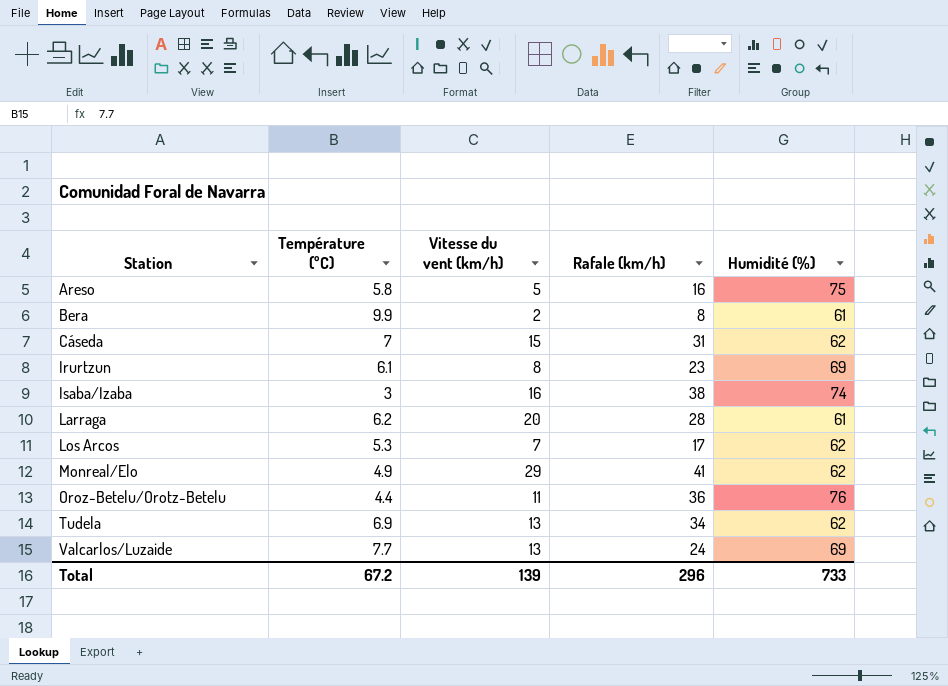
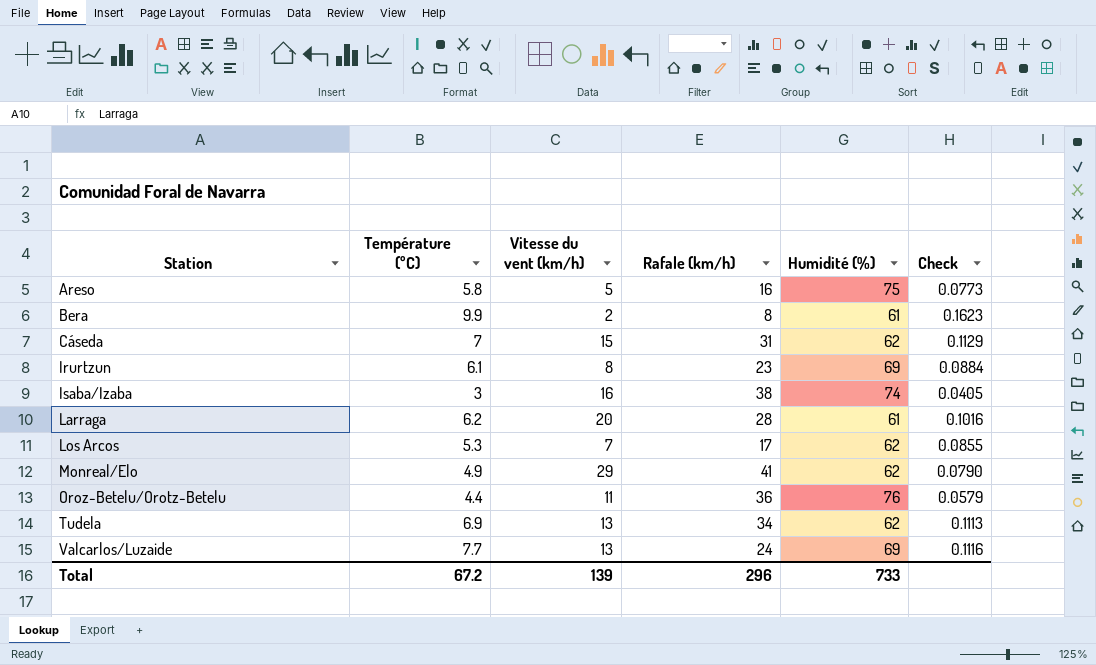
column Check | formula: none -> [Température (ºC)] / [Humidité (%)]

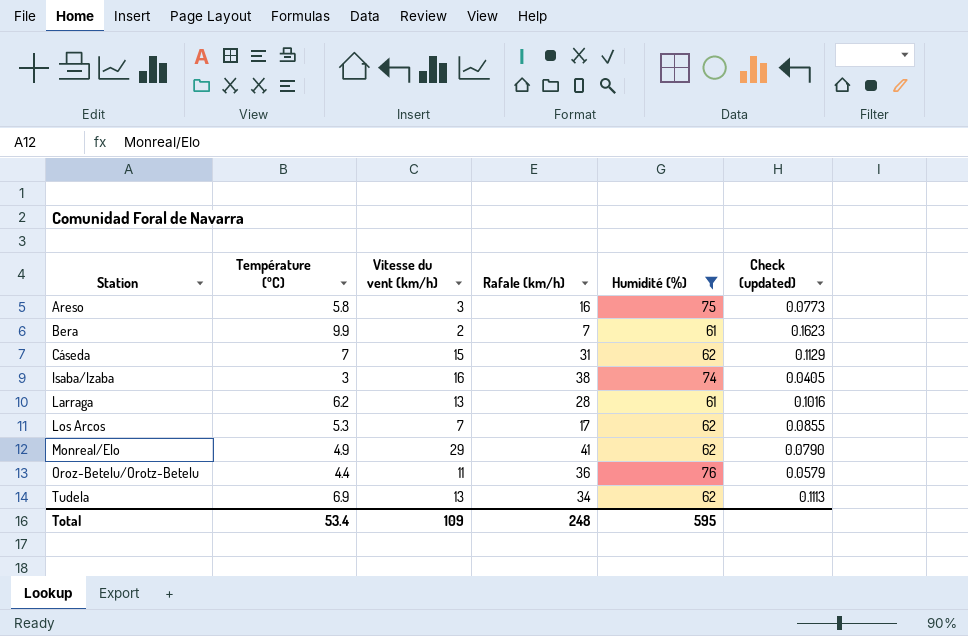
filter: none -> Humidité (%) != 69
column name: Check -> Check (updated)
Areso | Vitesse du vent (km/h): 5 -> 3
Bera | Rafale (km/h): 8 -> 7
Larraga | Vitesse du vent (km/h): 20 -> 13
Total | Température (ºC): 67.2 -> 53.4
Total | Vitesse du vent (km/h): 139 -> 109
Total | Rafale (km/h): 296 -> 248
Total | Humidité (%): 733 -> 595

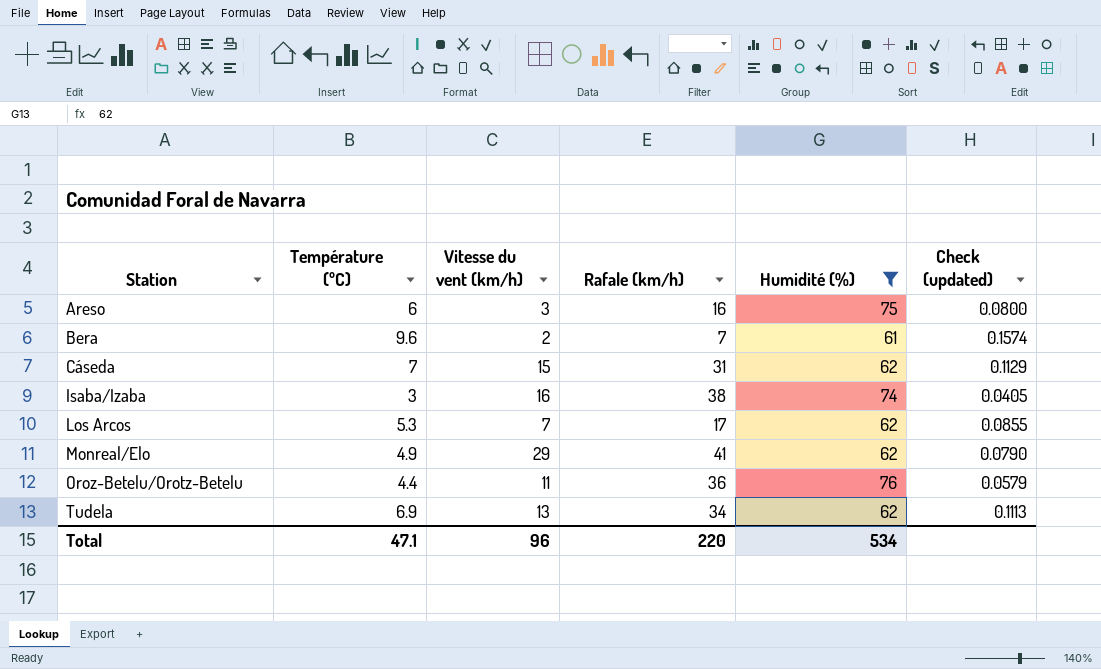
row Larraga: 6.2 | 13 | 28 | 61 | 0.1016 -> none
Areso | Température (ºC): 5.8 -> 6
Areso | Check (updated): 0.0773 -> 0.0800
Bera | Température (ºC): 9.9 -> 9.6
Bera | Check (updated): 0.1623 -> 0.1574
Total | Température (ºC): 53.4 -> 47.1
Total | Vitesse du vent (km/h): 109 -> 96
Total | Rafale (km/h): 248 -> 220
Total | Humidité (%): 595 -> 534

